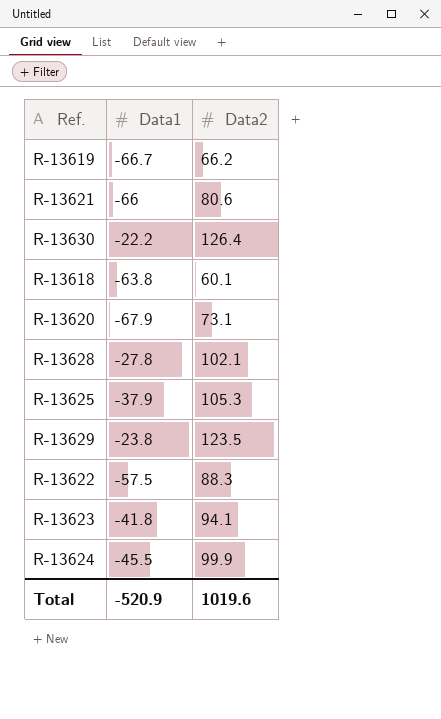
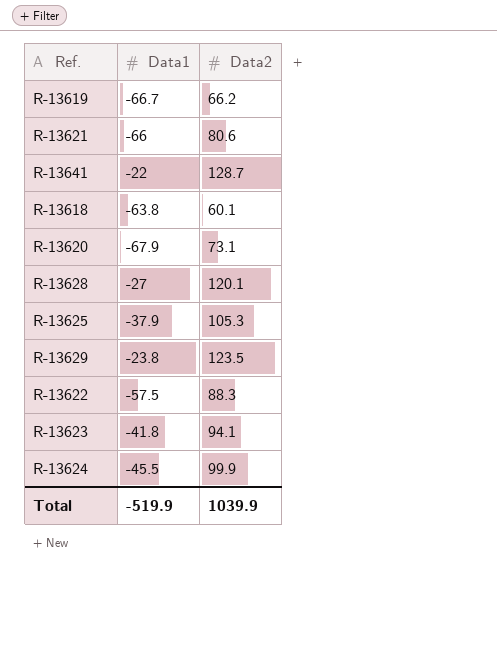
row R-13630: -22.2 | 126.4 -> none
row R-13641: none -> -22 | 128.7
R-13628 | Data1: -27.8 -> -27
R-13628 | Data2: 102.1 -> 120.1
Total | Data1: -520.9 -> -519.9
Total | Data2: 1019.6 -> 1039.9

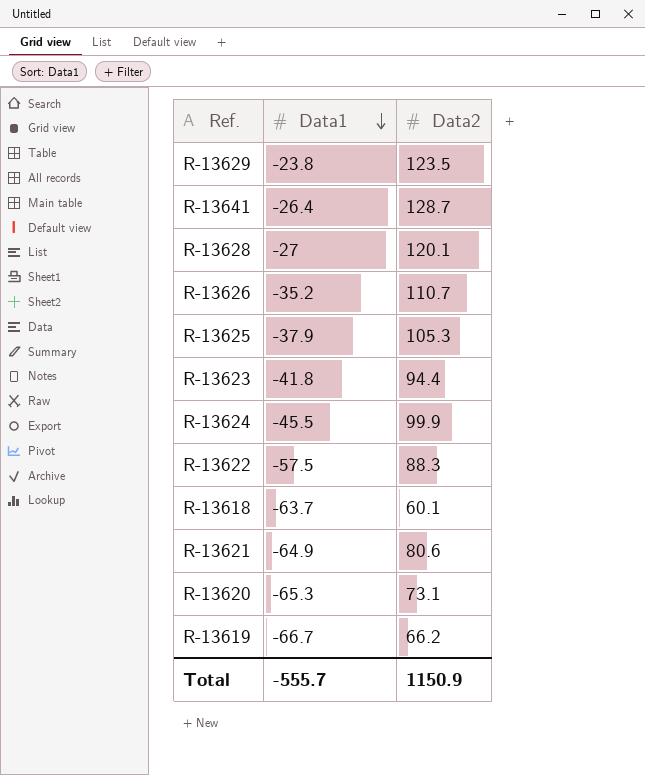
row order: none -> Data1 descending
R-13641 | Data1: -22 -> -26.4
row R-13626: none -> -35.2 | 110.7
R-13623 | Data2: 94.1 -> 94.4
R-13618 | Data1: -63.8 -> -63.7
R-13621 | Data1: -66 -> -64.9
R-13620 | Data1: -67.9 -> -65.3
Total | Data1: -519.9 -> -555.7
Total | Data2: 1039.9 -> 1150.9

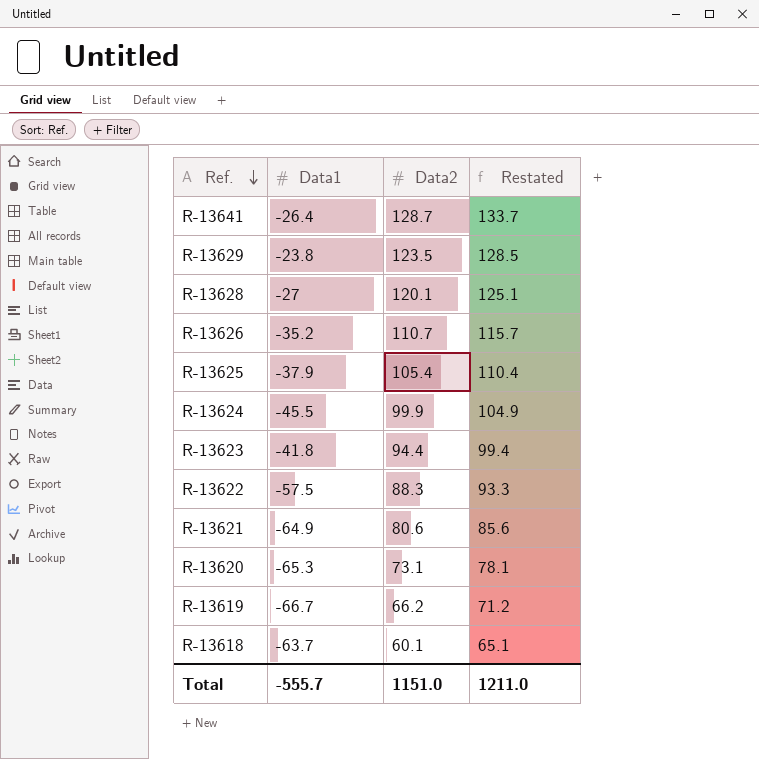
row order: Data1 descending -> Ref. descending
column Restated | formula: none -> [Data2] + 5
R-13625 | Data2: 105.3 -> 105.4
Total | Data2: 1150.9 -> 1151.0

